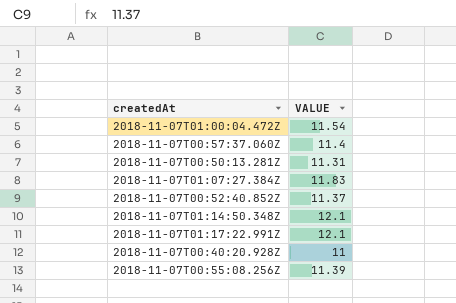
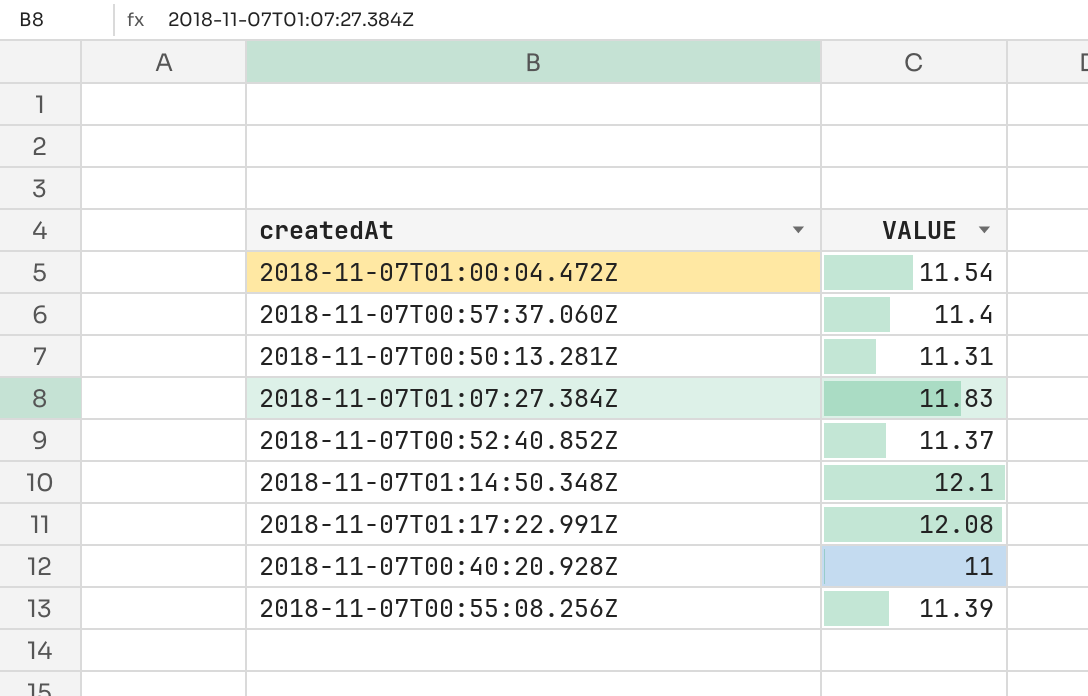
2018-11-07T01:17:22.991Z | VALUE: 12.1 -> 12.08

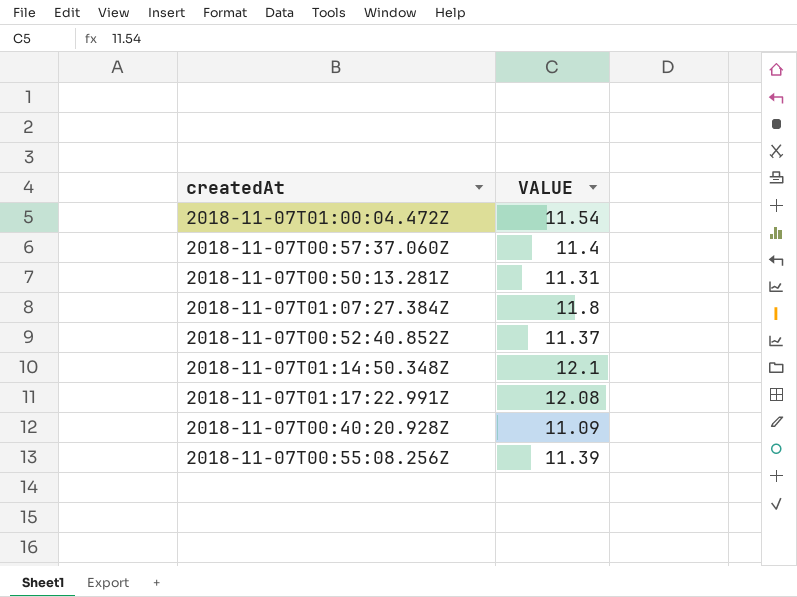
2018-11-07T01:07:27.384Z | VALUE: 11.83 -> 11.8
2018-11-07T00:40:20.928Z | VALUE: 11 -> 11.09

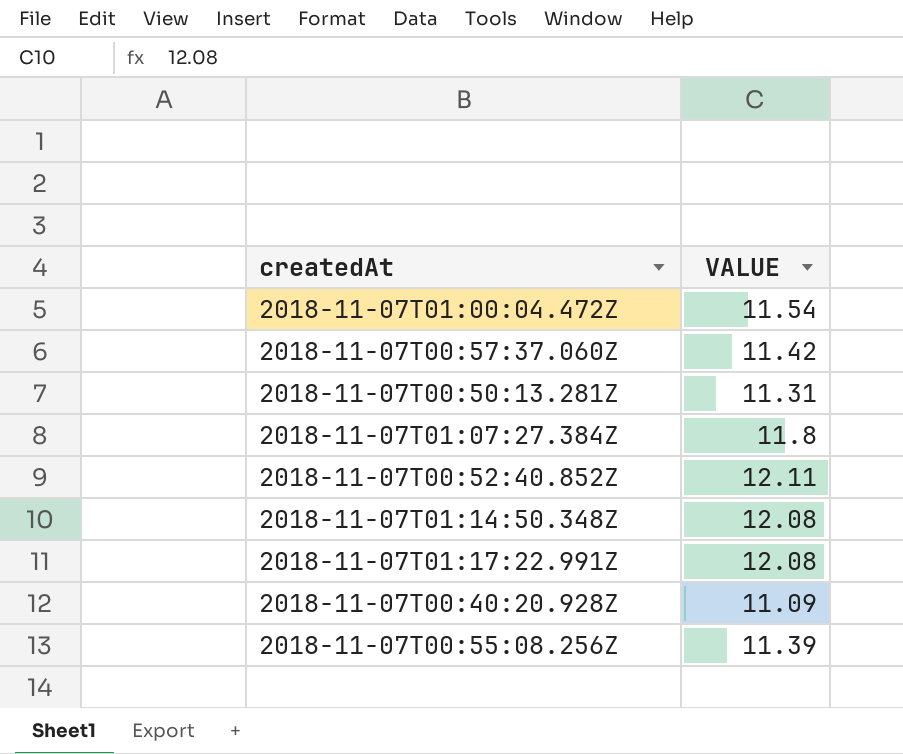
2018-11-07T00:57:37.060Z | VALUE: 11.4 -> 11.42
2018-11-07T00:52:40.852Z | VALUE: 11.37 -> 12.11
2018-11-07T01:14:50.348Z | VALUE: 12.1 -> 12.08

